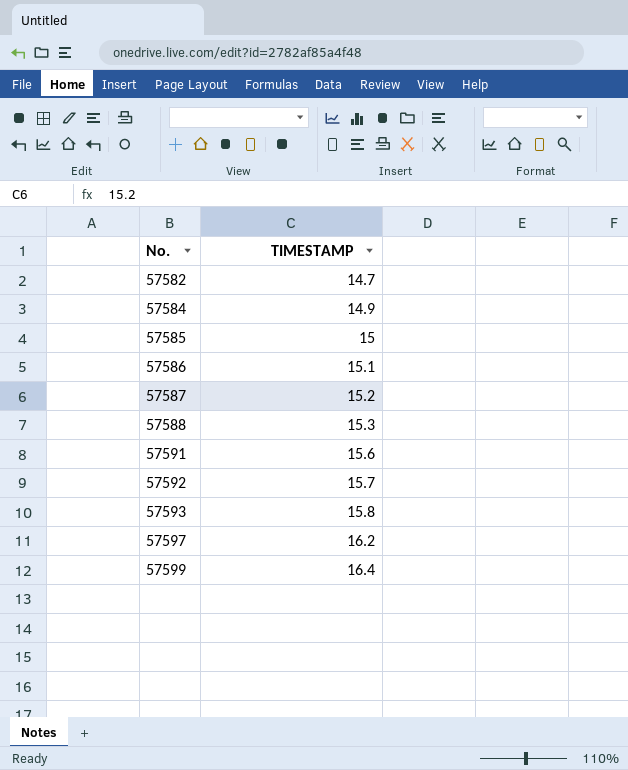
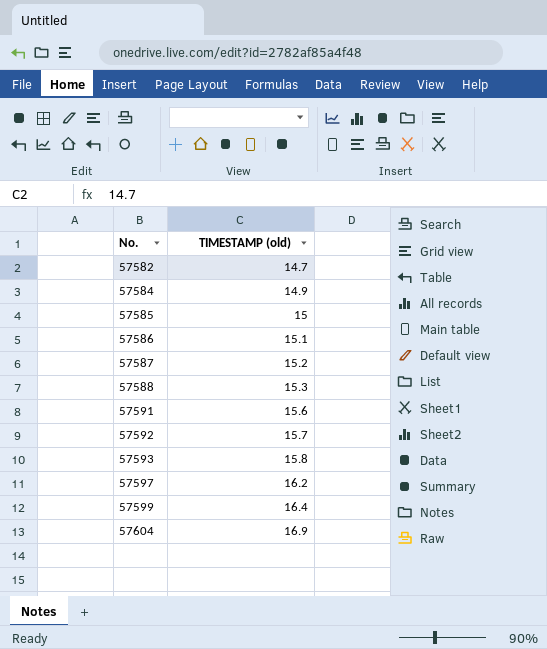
column name: TIMESTAMP -> TIMESTAMP (old)
row 57604: none -> 16.9

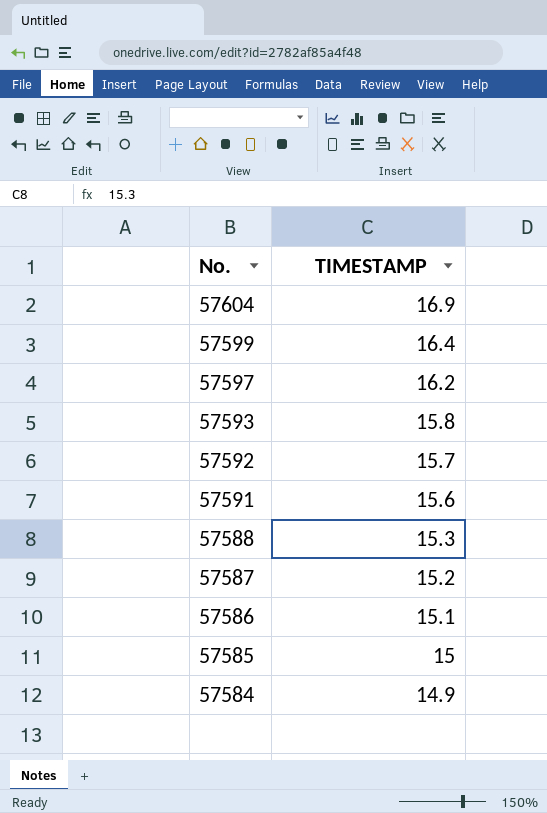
row order: No. ascending -> No. descending
column name: TIMESTAMP (old) -> TIMESTAMP
row 57582: 14.7 -> none

